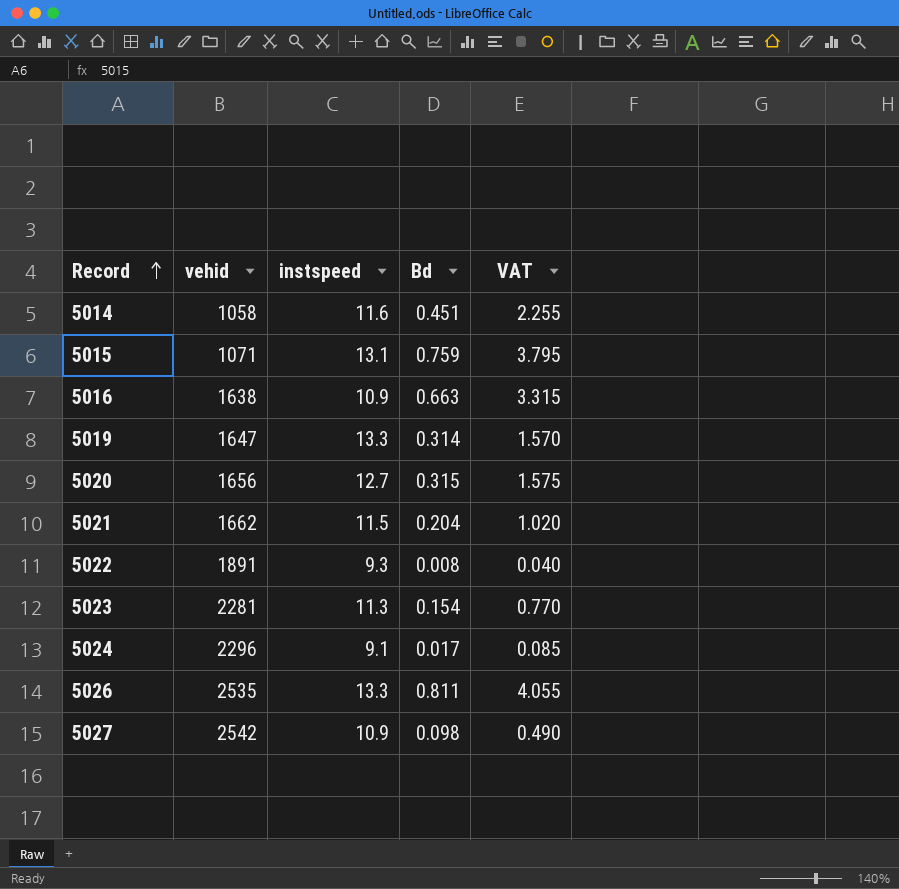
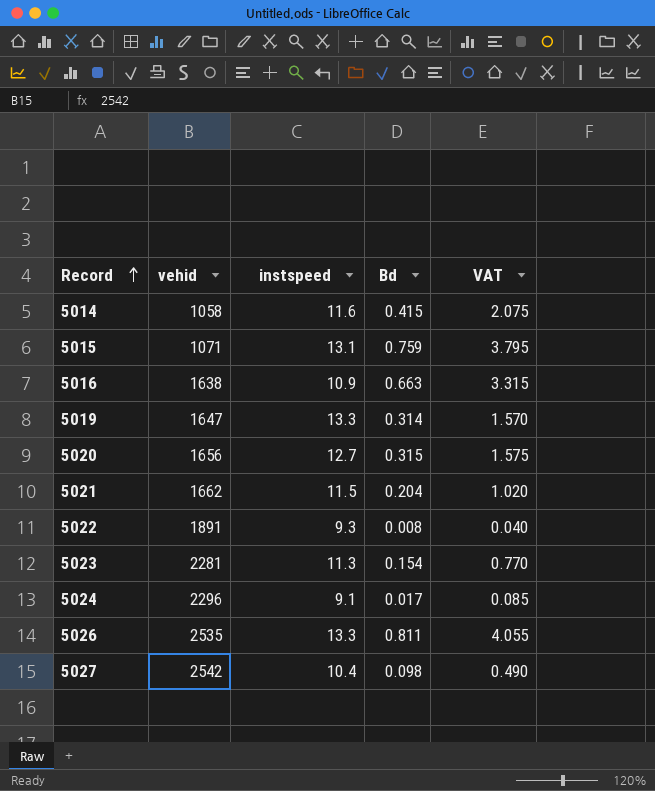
5014 | Bd: 0.451 -> 0.415
5014 | VAT: 2.255 -> 2.075
5027 | instspeed: 10.9 -> 10.4

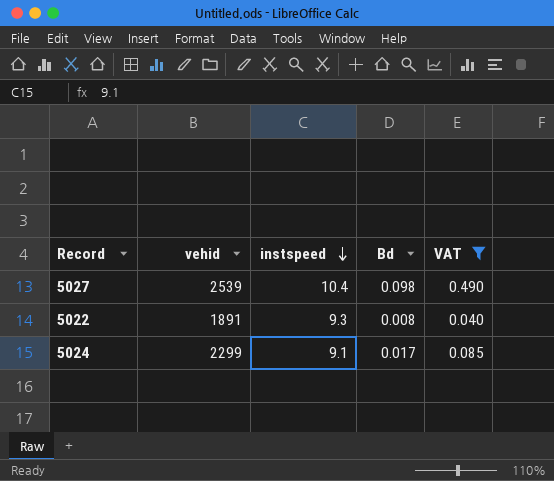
filter: none -> VAT <= 0.490
row order: Record ascending -> instspeed descending
5027 | vehid: 2542 -> 2539
5024 | vehid: 2296 -> 2299

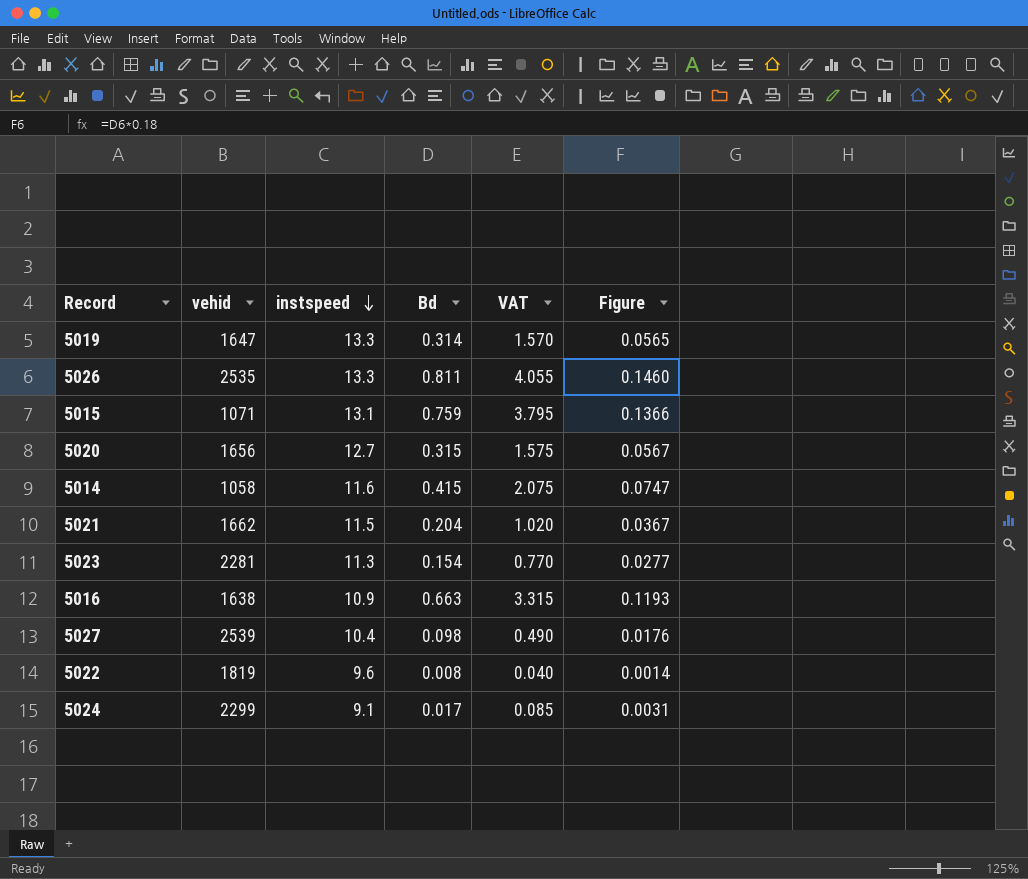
filter: VAT <= 0.490 -> none
column Figure | formula: none -> [Bd] * 0.18
5022 | vehid: 1891 -> 1819
5022 | instspeed: 9.3 -> 9.6

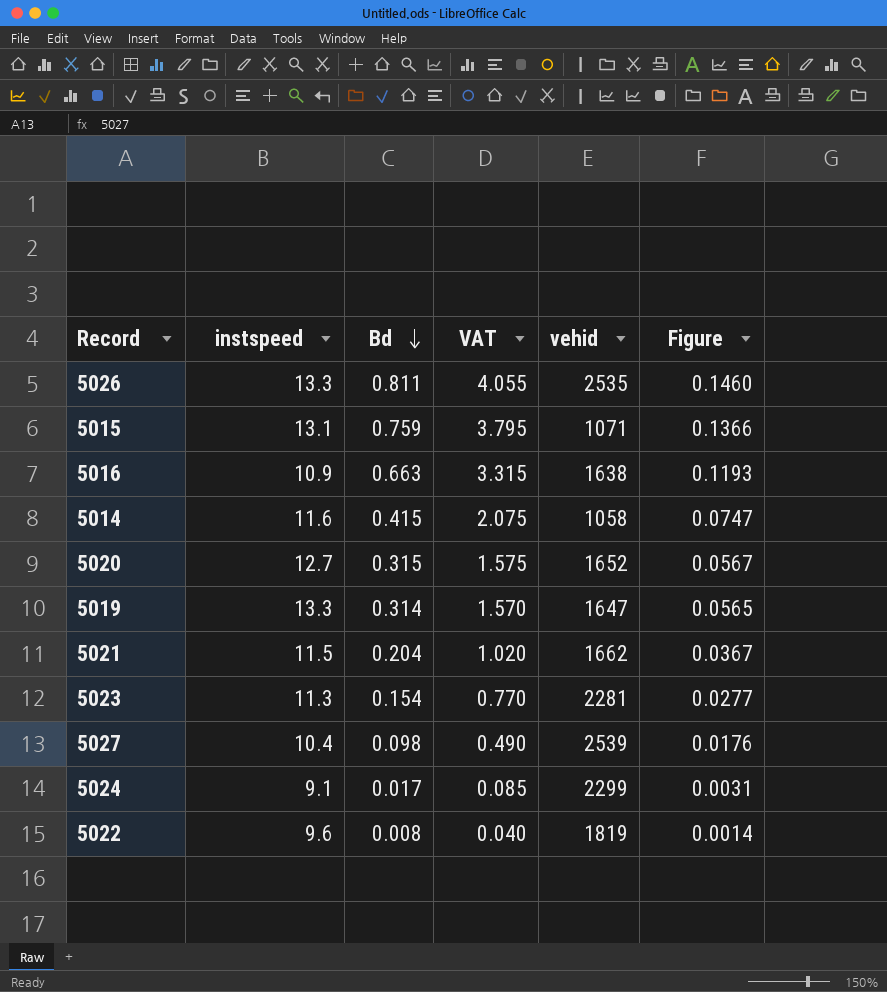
row order: instspeed descending -> Bd descending
column vehid | position: 2 -> 5
5020 | vehid: 1656 -> 1652

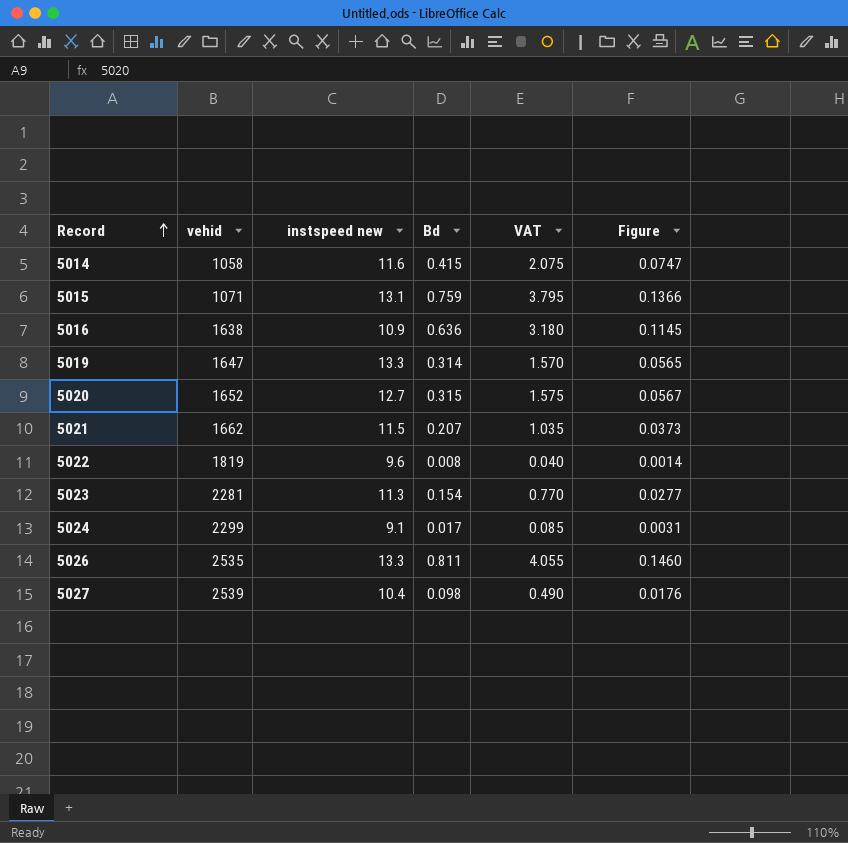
row order: Bd descending -> Record ascending
column vehid | position: 5 -> 2
column name: instspeed -> instspeed new
5016 | Bd: 0.663 -> 0.636
5016 | VAT: 3.315 -> 3.180
5016 | Figure: 0.1193 -> 0.1145
5021 | Bd: 0.204 -> 0.207
5021 | VAT: 1.020 -> 1.035
5021 | Figure: 0.0367 -> 0.0373

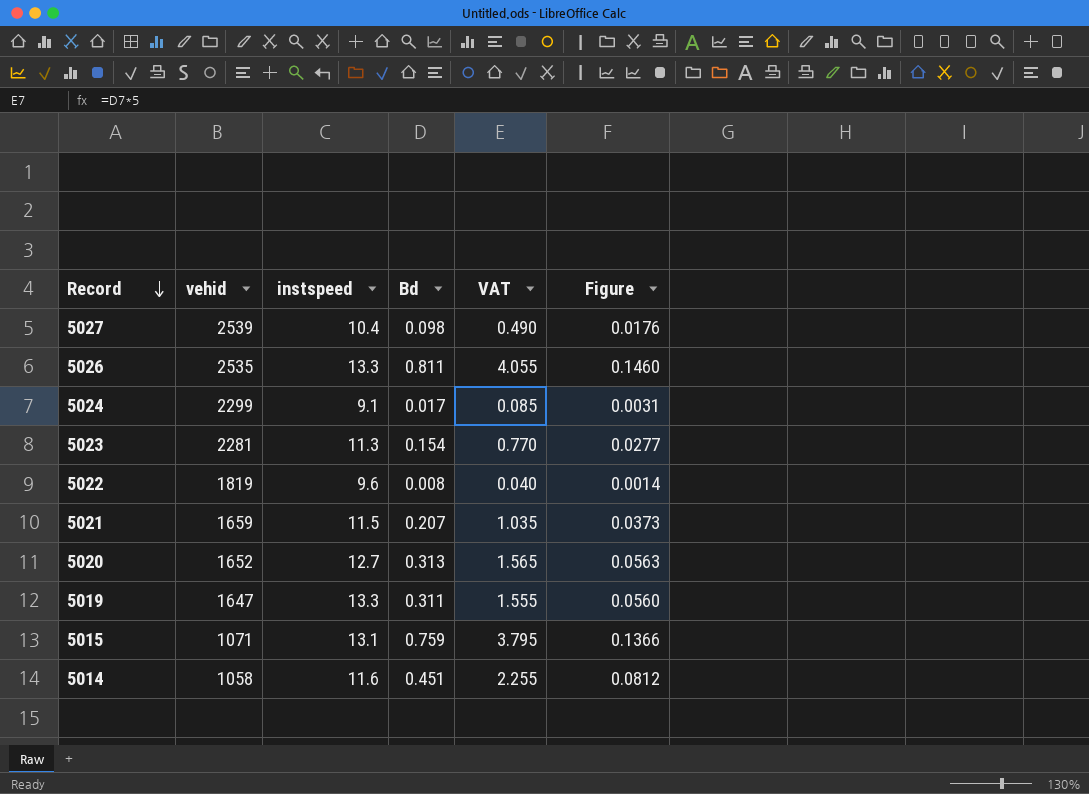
row order: Record ascending -> Record descending
column name: instspeed new -> instspeed
row 5016: 1638 | 10.9 | 0.636 | 3.180 | 0.1145 -> none
5021 | vehid: 1662 -> 1659
5020 | Bd: 0.315 -> 0.313
5020 | VAT: 1.575 -> 1.565
5020 | Figure: 0.0567 -> 0.0563
5019 | Bd: 0.314 -> 0.311
5019 | VAT: 1.570 -> 1.555
5019 | Figure: 0.0565 -> 0.0560
5014 | Bd: 0.415 -> 0.451
5014 | VAT: 2.075 -> 2.255
5014 | Figure: 0.0747 -> 0.0812

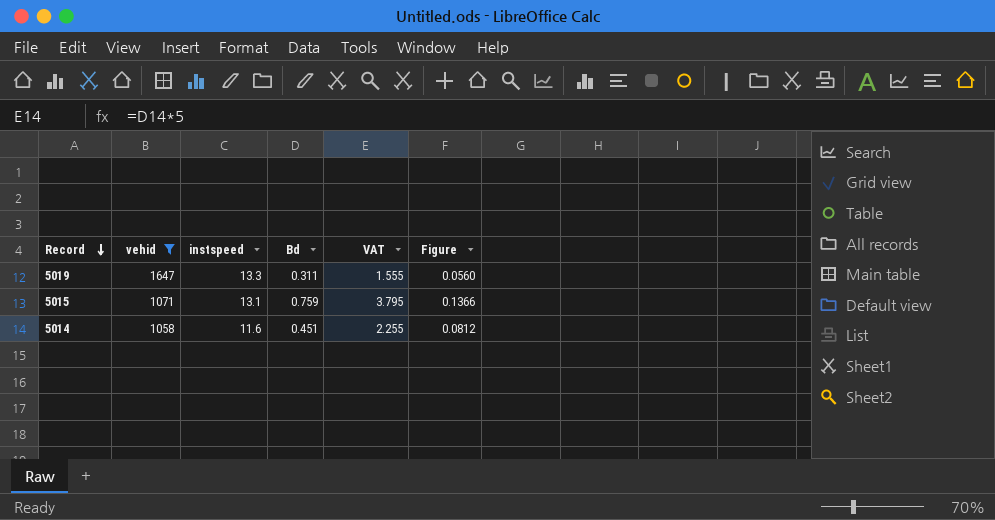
filter: none -> vehid <= 1647

